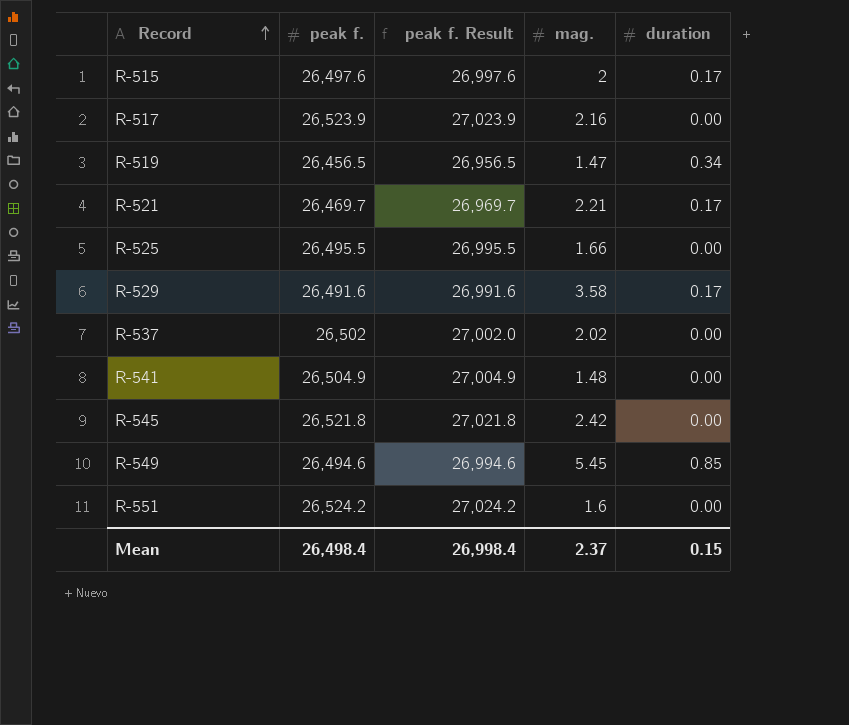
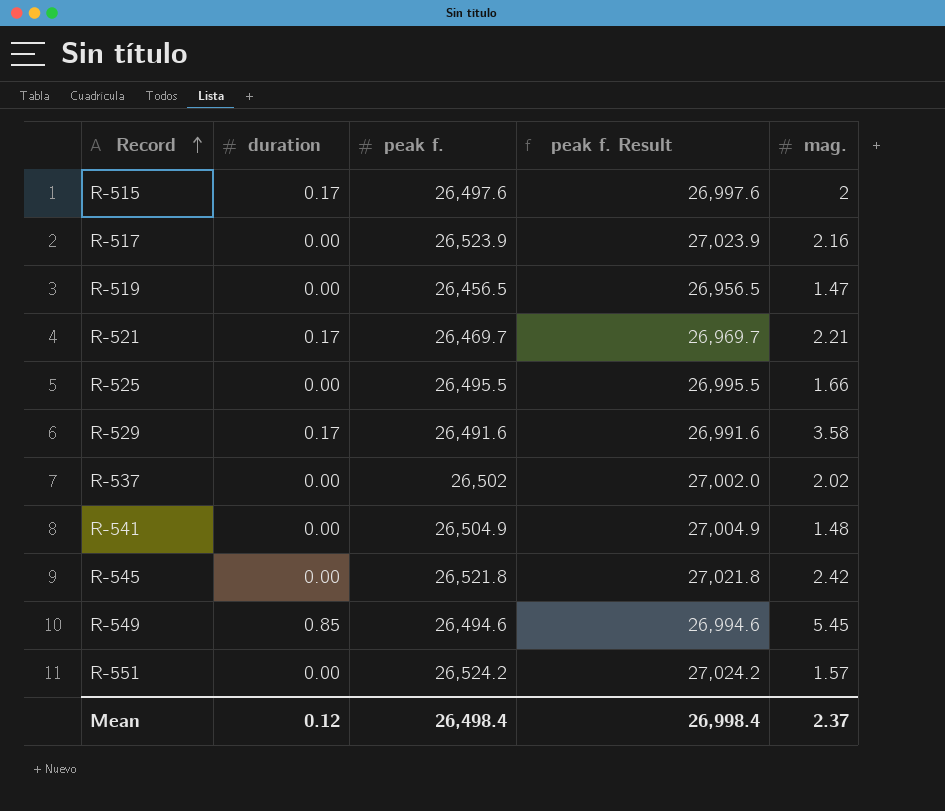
column duration | position: 5 -> 2
R-519 | duration: 0.34 -> 0.00
R-551 | mag.: 1.6 -> 1.57
Mean | duration: 0.15 -> 0.12

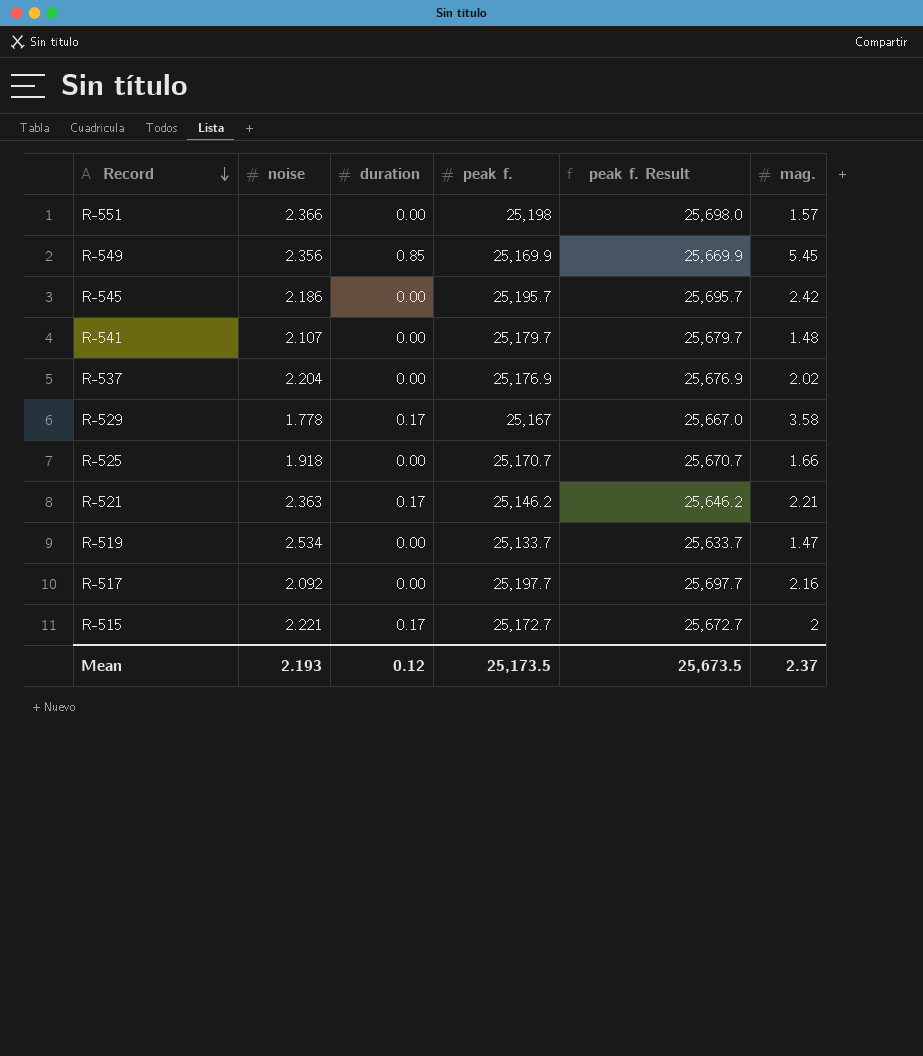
row order: Record ascending -> Record descending
column noise | position: none -> 2
R-551 | peak f.: 26,524.2 -> 25,198
R-551 | peak f. Result: 27,024.2 -> 25,698.0
R-549 | peak f.: 26,494.6 -> 25,169.9
R-549 | peak f. Result: 26,994.6 -> 25,669.9
R-545 | peak f.: 26,521.8 -> 25,195.7
R-545 | peak f. Result: 27,021.8 -> 25,695.7
R-541 | peak f.: 26,504.9 -> 25,179.7
R-541 | peak f. Result: 27,004.9 -> 25,679.7
R-537 | peak f.: 26,502 -> 25,176.9
R-537 | peak f. Result: 27,002.0 -> 25,676.9
R-529 | peak f.: 26,491.6 -> 25,167
R-529 | peak f. Result: 26,991.6 -> 25,667.0
R-525 | peak f.: 26,495.5 -> 25,170.7
R-525 | peak f. Result: 26,995.5 -> 25,670.7
R-521 | peak f.: 26,469.7 -> 25,146.2
R-521 | peak f. Result: 26,969.7 -> 25,646.2
R-519 | peak f.: 26,456.5 -> 25,133.7
R-519 | peak f. Result: 26,956.5 -> 25,633.7
R-517 | peak f.: 26,523.9 -> 25,197.7
R-517 | peak f. Result: 27,023.9 -> 25,697.7
R-515 | peak f.: 26,497.6 -> 25,172.7
R-515 | peak f. Result: 26,997.6 -> 25,672.7
Mean | peak f.: 26,498.4 -> 25,173.5
Mean | peak f. Result: 26,998.4 -> 25,673.5

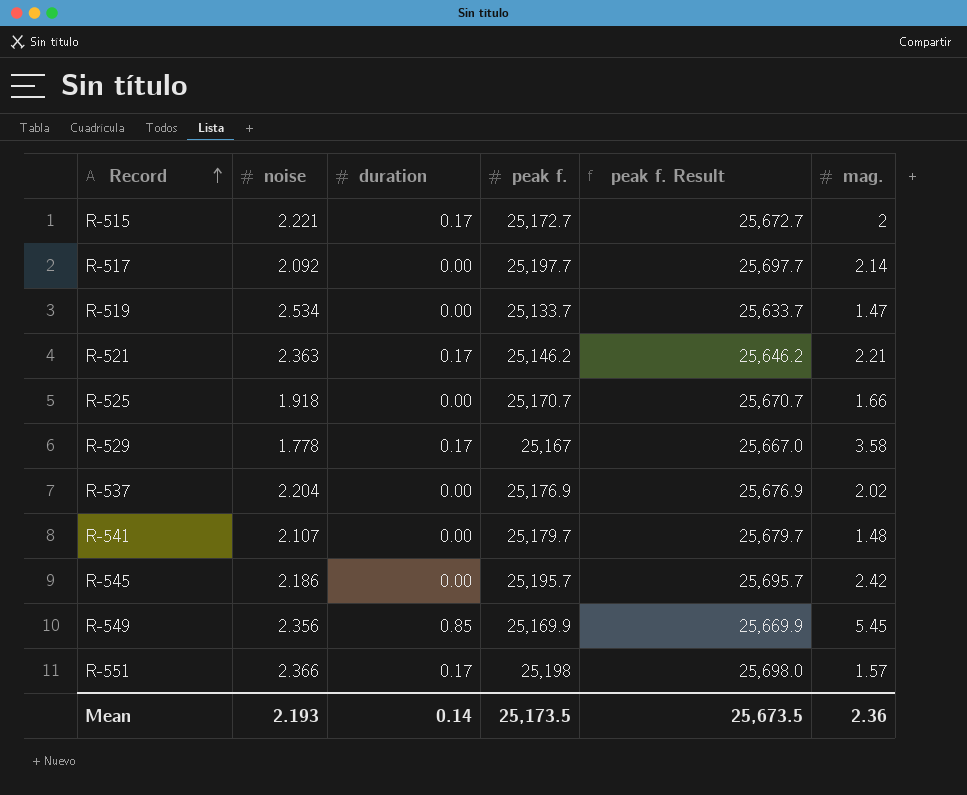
row order: Record descending -> Record ascending
R-517 | mag.: 2.16 -> 2.14
R-551 | duration: 0.00 -> 0.17
Mean | duration: 0.12 -> 0.14
Mean | mag.: 2.37 -> 2.36

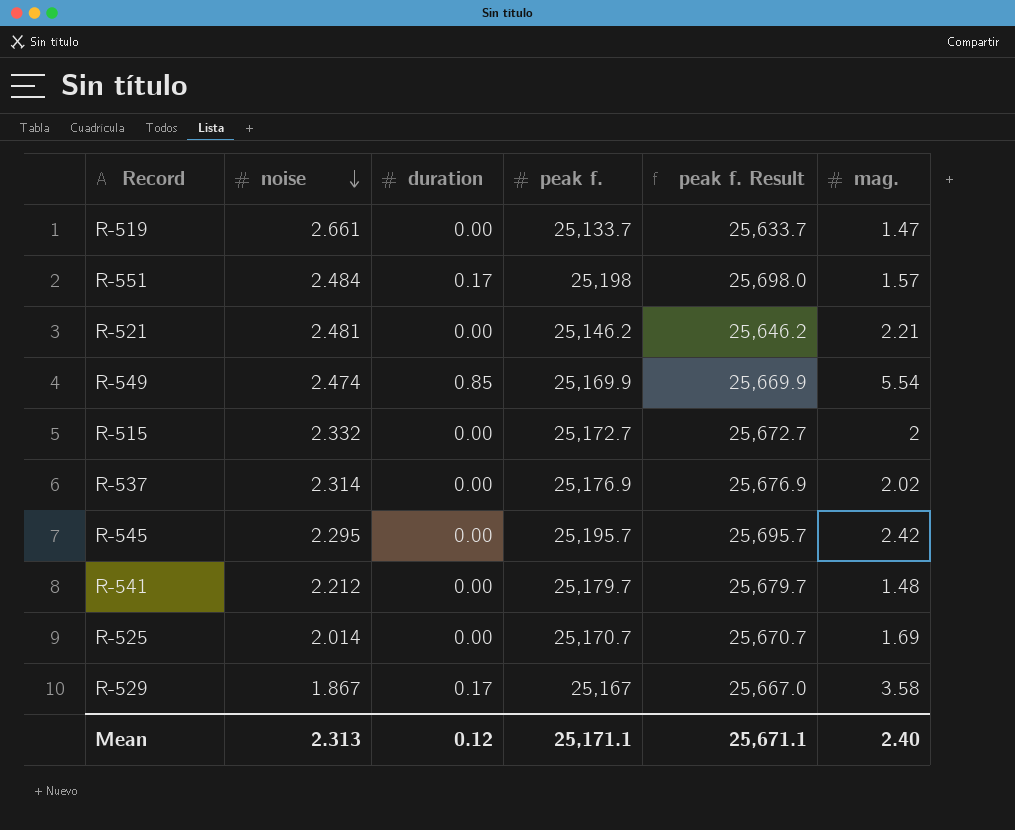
row order: Record ascending -> noise descending
row R-517: 2.092 | 0.00 | 25,197.7 | 25,697.7 | 2.14 -> none
R-519 | noise: 2.534 -> 2.661
R-551 | noise: 2.366 -> 2.484
R-521 | noise: 2.363 -> 2.481
R-521 | duration: 0.17 -> 0.00
R-549 | noise: 2.356 -> 2.474
R-549 | mag.: 5.45 -> 5.54
R-515 | noise: 2.221 -> 2.332
R-515 | duration: 0.17 -> 0.00
R-537 | noise: 2.204 -> 2.314
R-545 | noise: 2.186 -> 2.295
R-541 | noise: 2.107 -> 2.212
R-525 | noise: 1.918 -> 2.014
R-525 | mag.: 1.66 -> 1.69
R-529 | noise: 1.778 -> 1.867
Mean | noise: 2.193 -> 2.313
Mean | duration: 0.14 -> 0.12
Mean | peak f.: 25,173.5 -> 25,171.1
Mean | peak f. Result: 25,673.5 -> 25,671.1
Mean | mag.: 2.36 -> 2.40

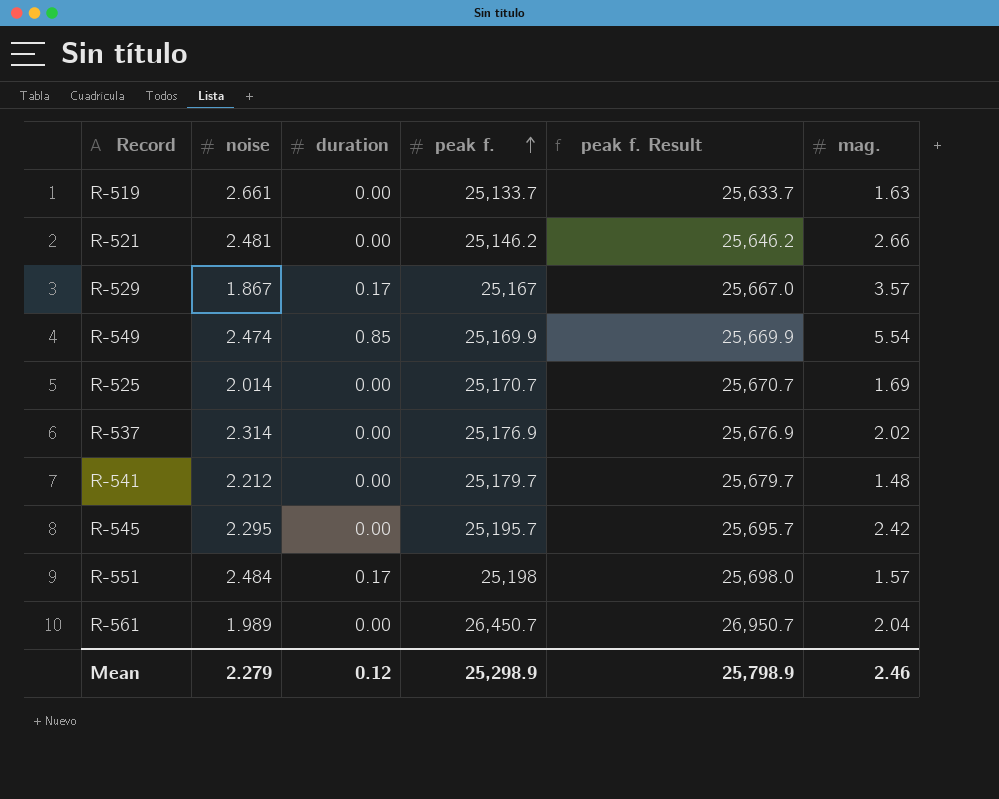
row order: noise descending -> peak f. ascending
row R-515: 2.332 | 0.00 | 25,172.7 | 25,672.7 | 2 -> none
R-519 | mag.: 1.47 -> 1.63
R-521 | mag.: 2.21 -> 2.66
R-529 | mag.: 3.58 -> 3.57
row R-561: none -> 1.989 | 0.00 | 26,450.7 | 26,950.7 | 2.04
Mean | noise: 2.313 -> 2.279
Mean | peak f.: 25,171.1 -> 25,298.9
Mean | peak f. Result: 25,671.1 -> 25,798.9
Mean | mag.: 2.40 -> 2.46

